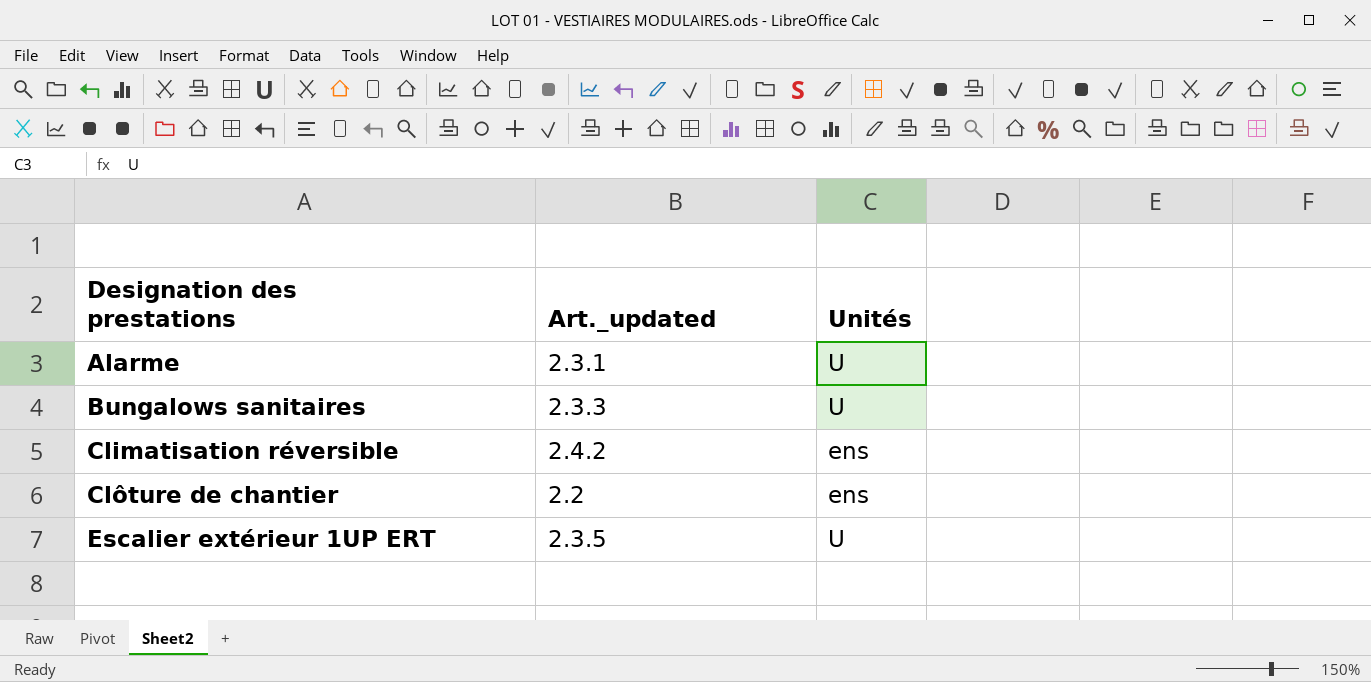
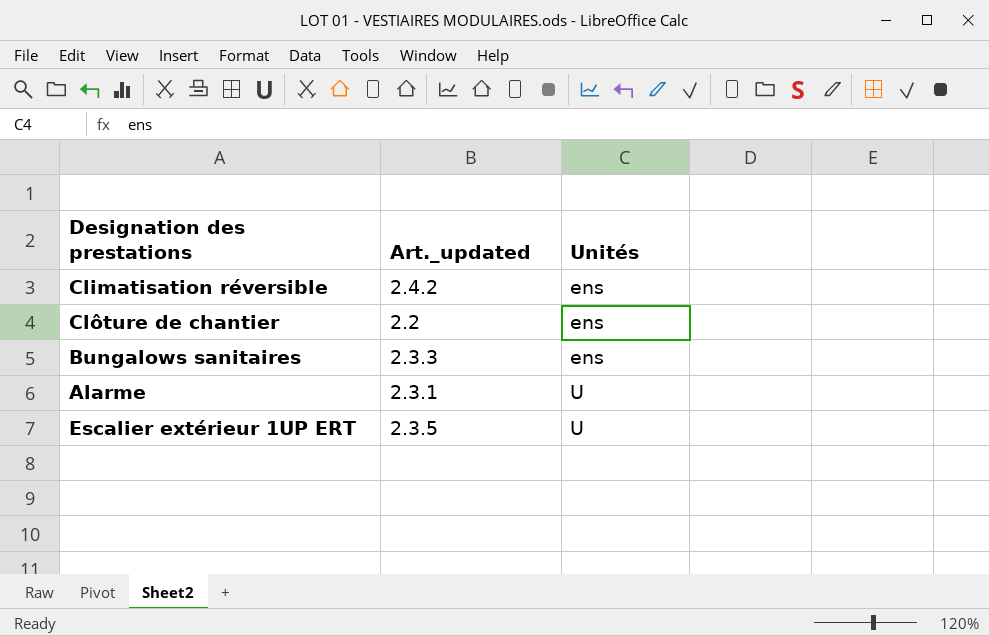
row order: Designation des prestations ascending -> Unités ascending
Bungalows sanitaires | Unités: U -> ens

